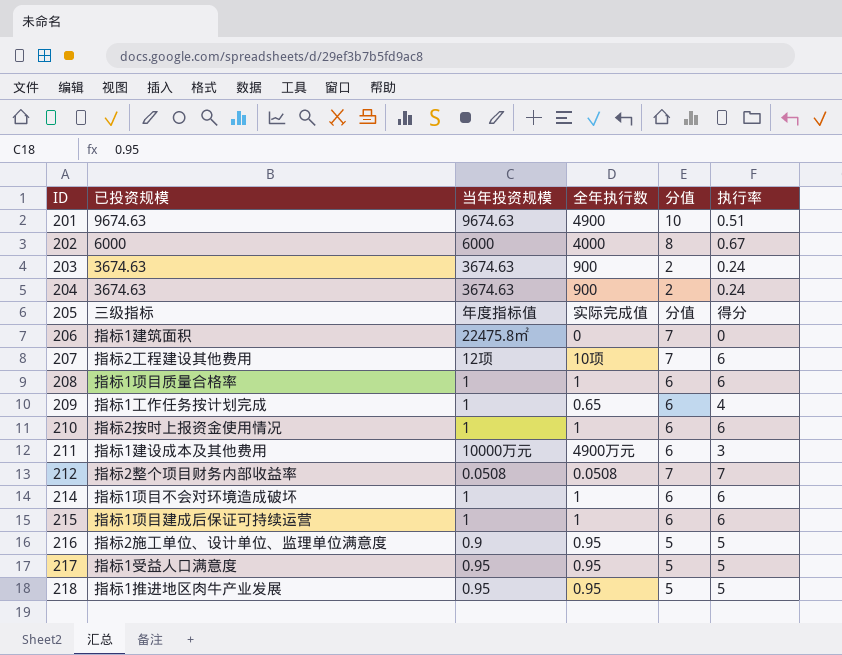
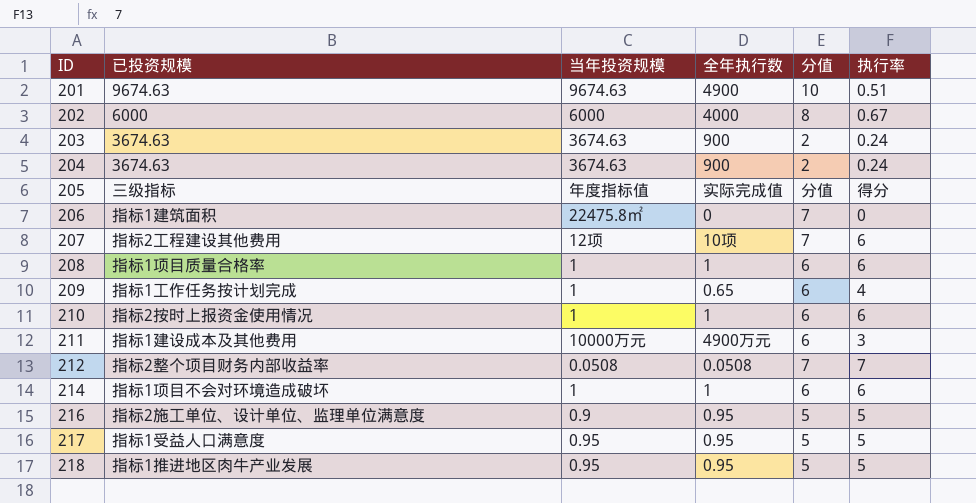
row 215: 指标1项目建成后保证可持续运营 | 1 | 1 | 6 | 6 -> none

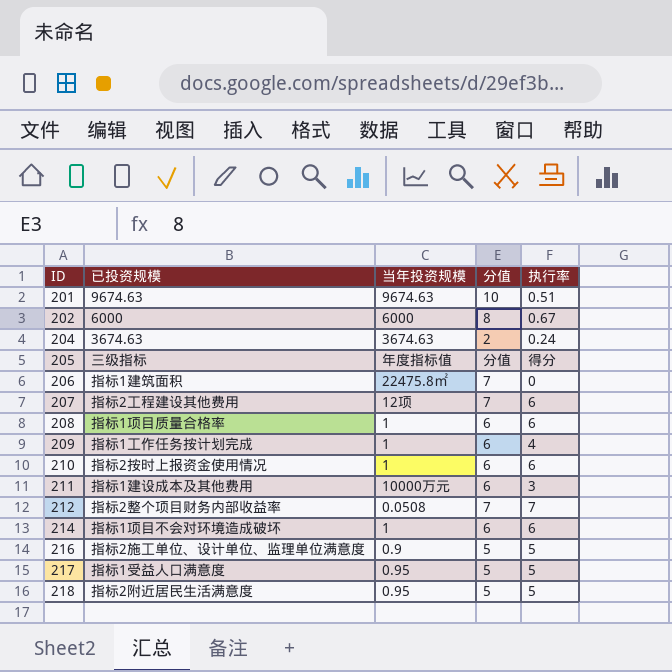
column 全年执行数 | position: 4 -> none
row 203: 3674.63 | 3674.63 | 900 | 2 | 0.24 -> none
218 | 已投资规模: 指标1推进地区肉牛产业发展 -> 指标2附近居民生活满意度

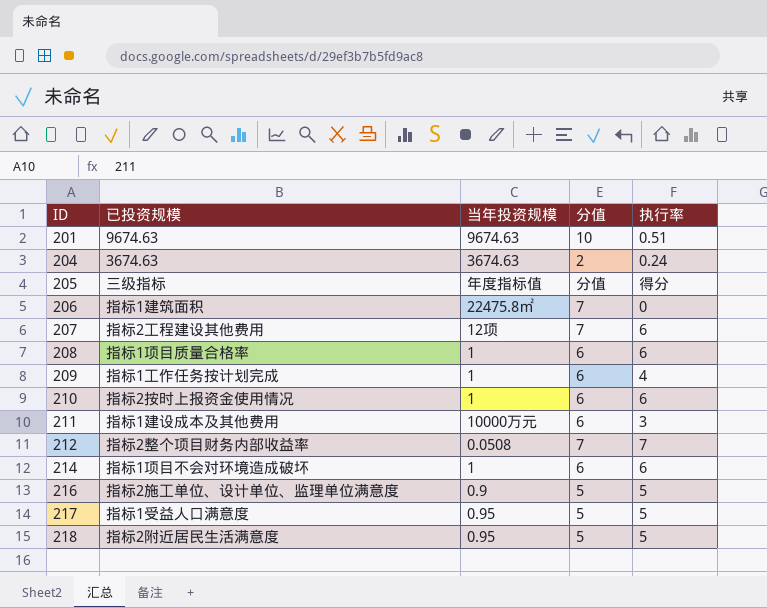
row 202: 6000 | 6000 | 8 | 0.67 -> none

